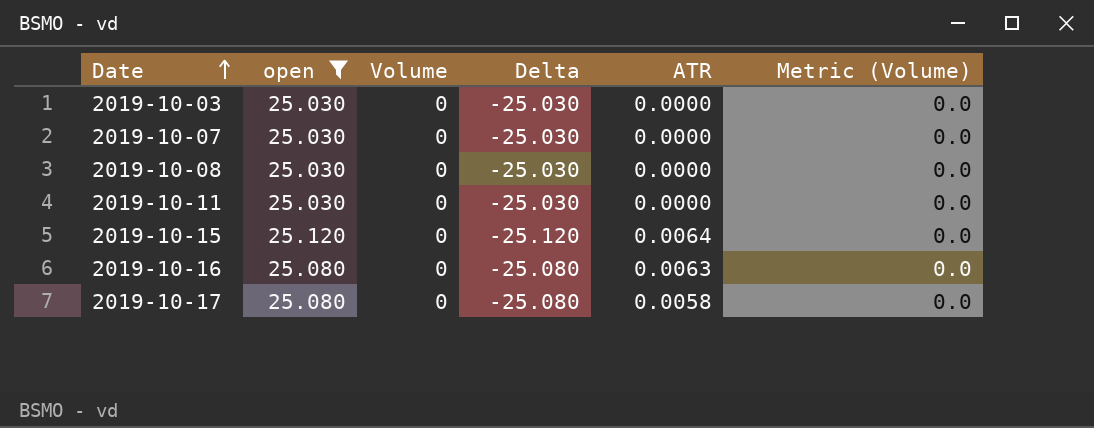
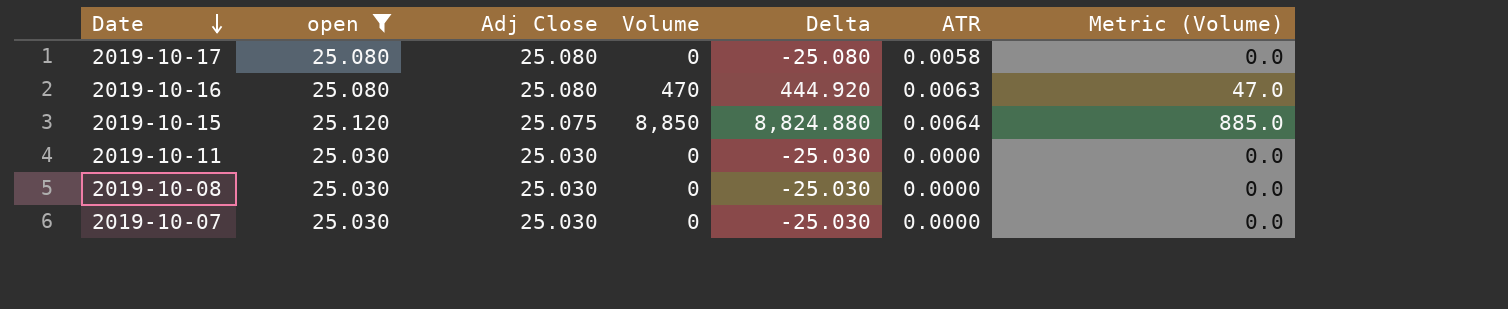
row order: Date ascending -> Date descending
column Adj Close | position: none -> 3
row 2019-10-03: 25.030 | 0 | -25.030 | 0.0000 | 0.0 -> none
2019-10-16 | Volume: 0 -> 470
2019-10-16 | Delta: -25.080 -> 444.920
2019-10-16 | Metric (Volume): 0.0 -> 47.0
2019-10-15 | Volume: 0 -> 8,850
2019-10-15 | Delta: -25.120 -> 8,824.880
2019-10-15 | Metric (Volume): 0.0 -> 885.0

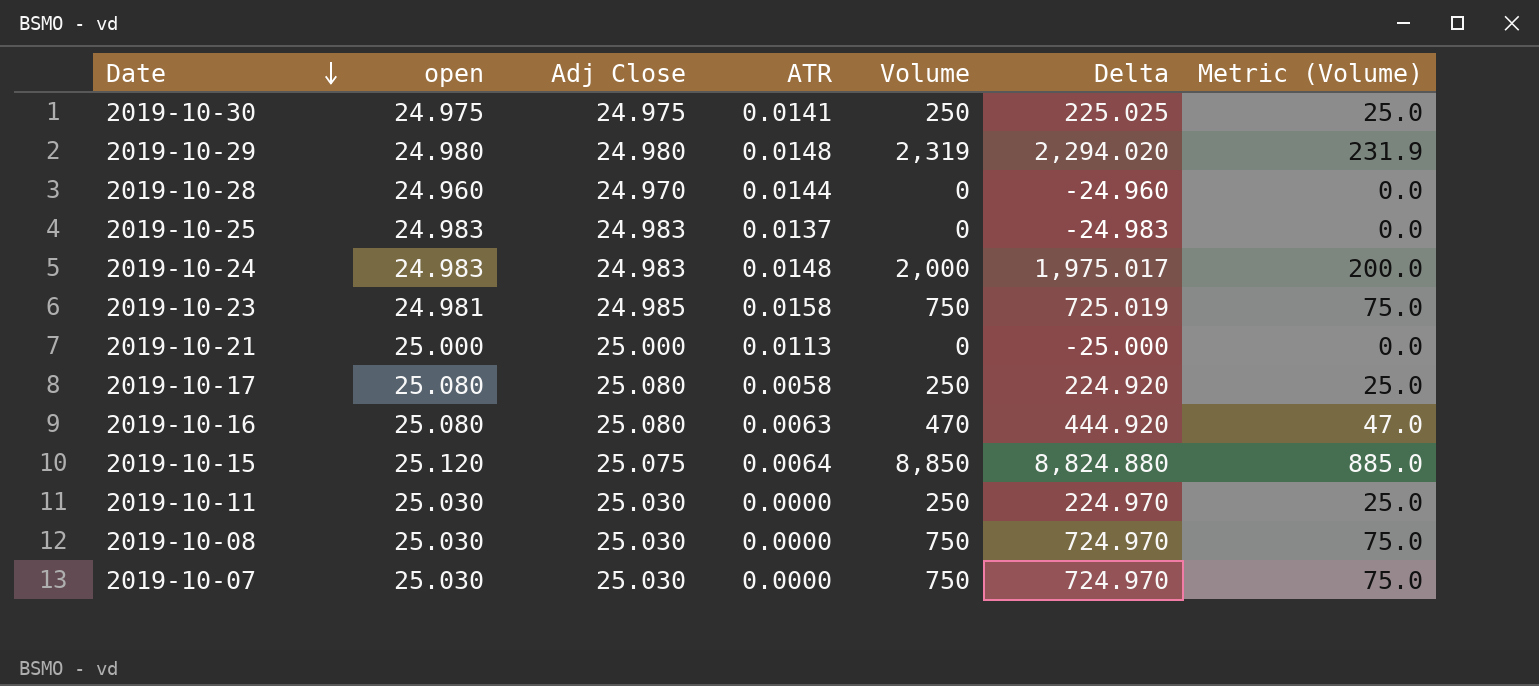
filter: open >= 25.030 -> none
column ATR | position: 6 -> 4
2019-10-17 | Volume: 0 -> 250
2019-10-17 | Delta: -25.080 -> 224.920
2019-10-17 | Metric (Volume): 0.0 -> 25.0
2019-10-11 | Volume: 0 -> 250
2019-10-11 | Delta: -25.030 -> 224.970
2019-10-11 | Metric (Volume): 0.0 -> 25.0
2019-10-08 | Volume: 0 -> 750
2019-10-08 | Delta: -25.030 -> 724.970
2019-10-08 | Metric (Volume): 0.0 -> 75.0
2019-10-07 | Volume: 0 -> 750
2019-10-07 | Delta: -25.030 -> 724.970
2019-10-07 | Metric (Volume): 0.0 -> 75.0

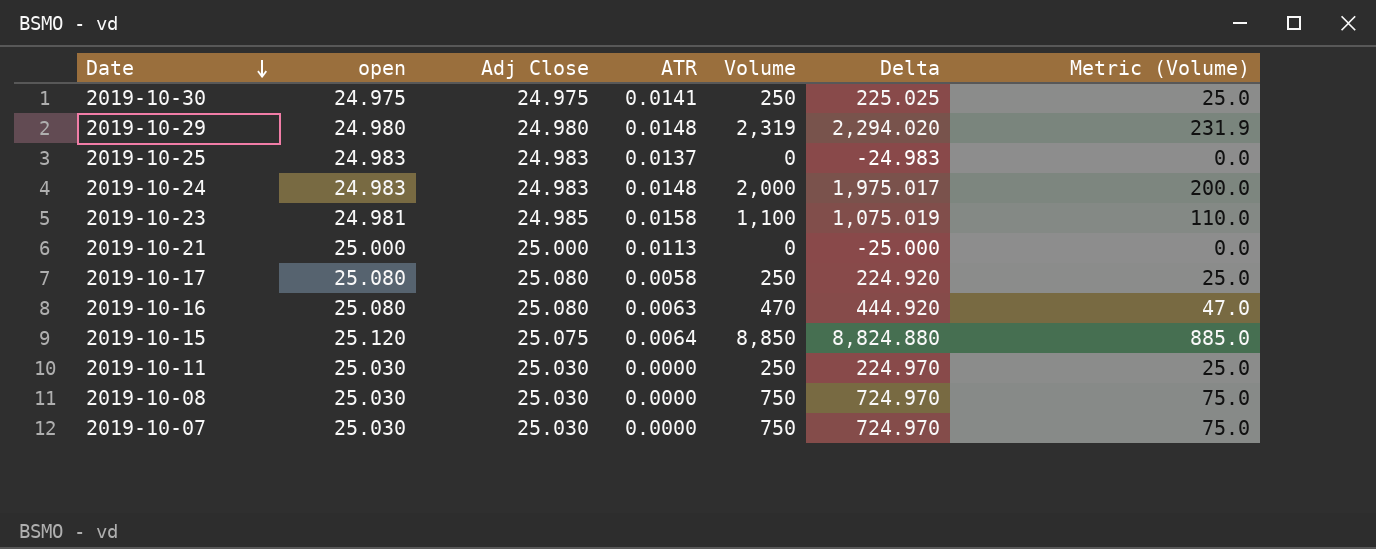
row 2019-10-28: 24.960 | 24.970 | 0.0144 | 0 | -24.960 | 0.0 -> none
2019-10-23 | Volume: 750 -> 1,100
2019-10-23 | Delta: 725.019 -> 1,075.019
2019-10-23 | Metric (Volume): 75.0 -> 110.0

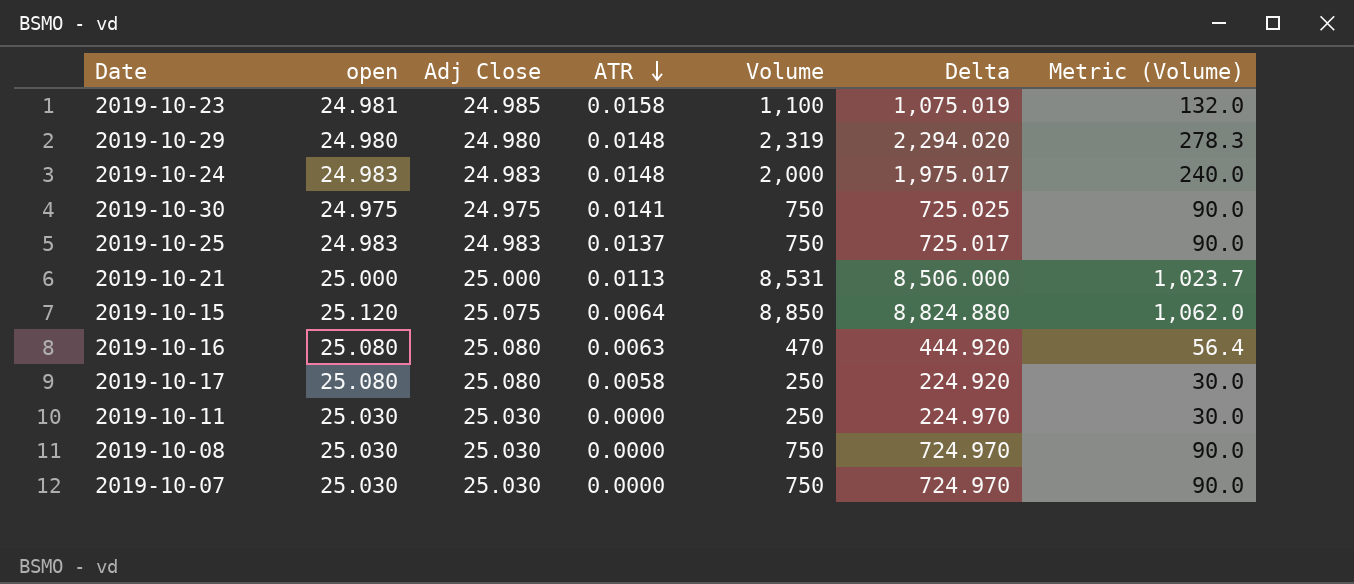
row order: Date descending -> ATR descending
column Metric (Volume) | formula: [Volume] * 0.1 -> [Volume] * 0.12
2019-10-30 | Volume: 250 -> 750
2019-10-30 | Delta: 225.025 -> 725.025
2019-10-25 | Volume: 0 -> 750
2019-10-25 | Delta: -24.983 -> 725.017
2019-10-21 | Volume: 0 -> 8,531
2019-10-21 | Delta: -25.000 -> 8,506.000

